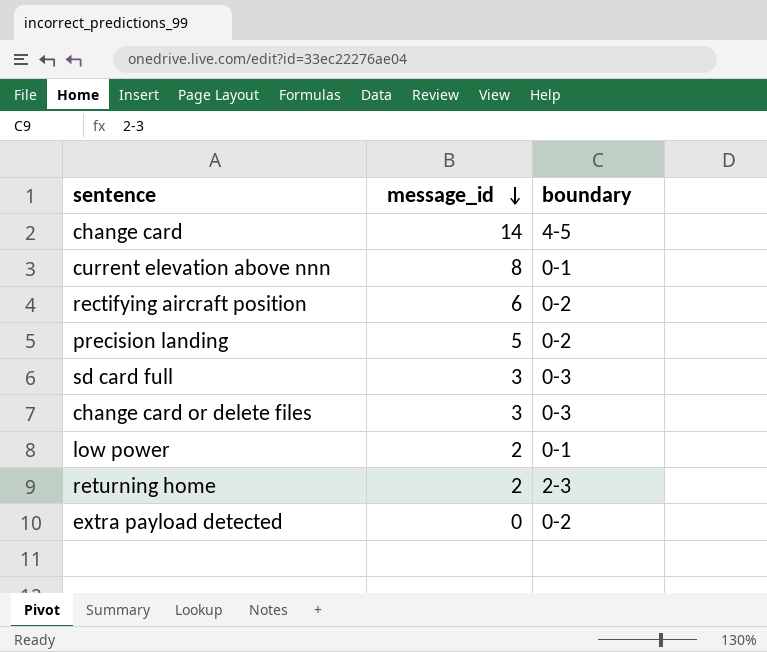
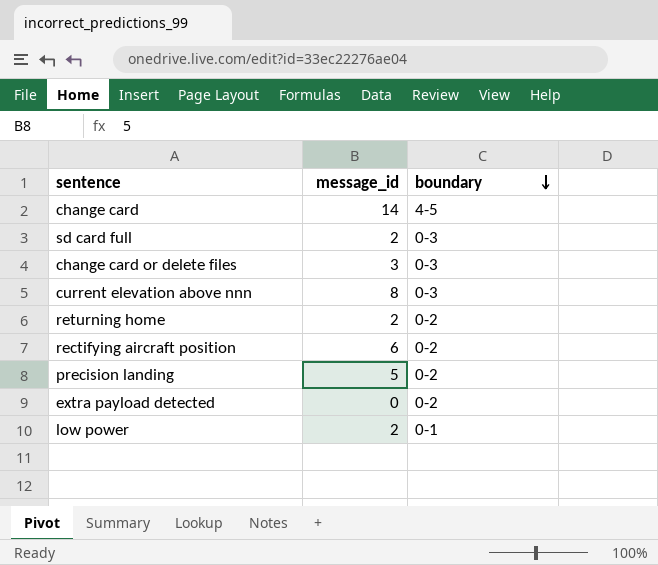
row order: message_id descending -> boundary descending
sd card full | message_id: 3 -> 2
current elevation above nnn | boundary: 0-1 -> 0-3
returning home | boundary: 2-3 -> 0-2

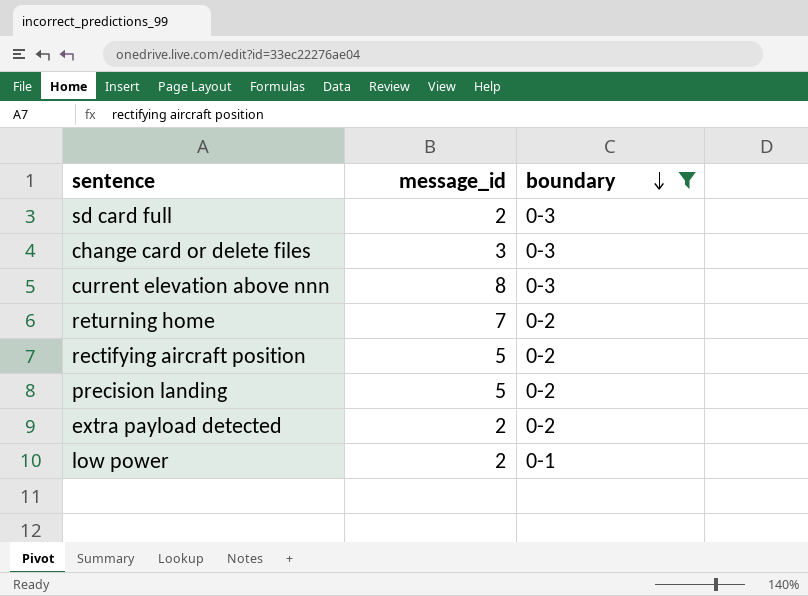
filter: none -> boundary != 4-5
returning home | message_id: 2 -> 7
rectifying aircraft position | message_id: 6 -> 5
extra payload detected | message_id: 0 -> 2

